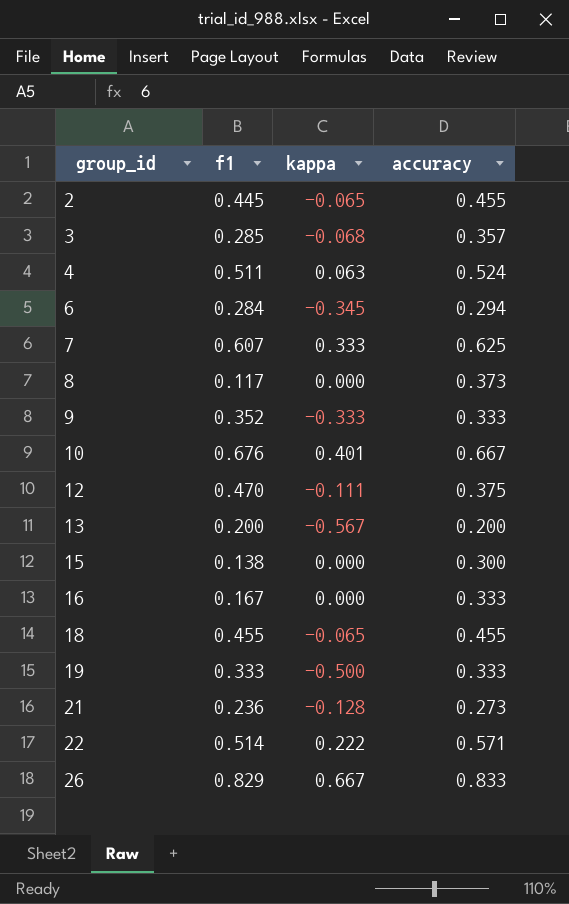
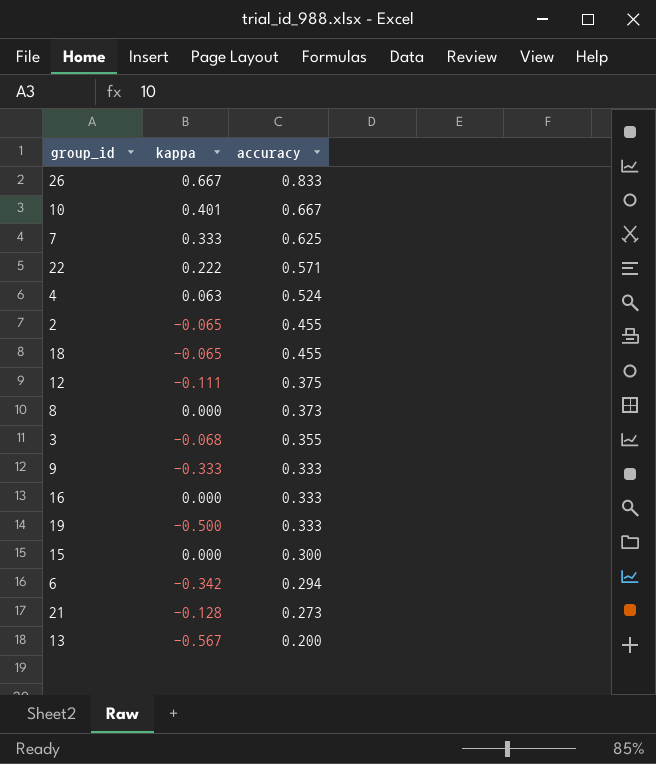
row order: group_id ascending -> accuracy descending
column f1 | position: 2 -> none
3 | accuracy: 0.357 -> 0.355
6 | kappa: -0.345 -> -0.342

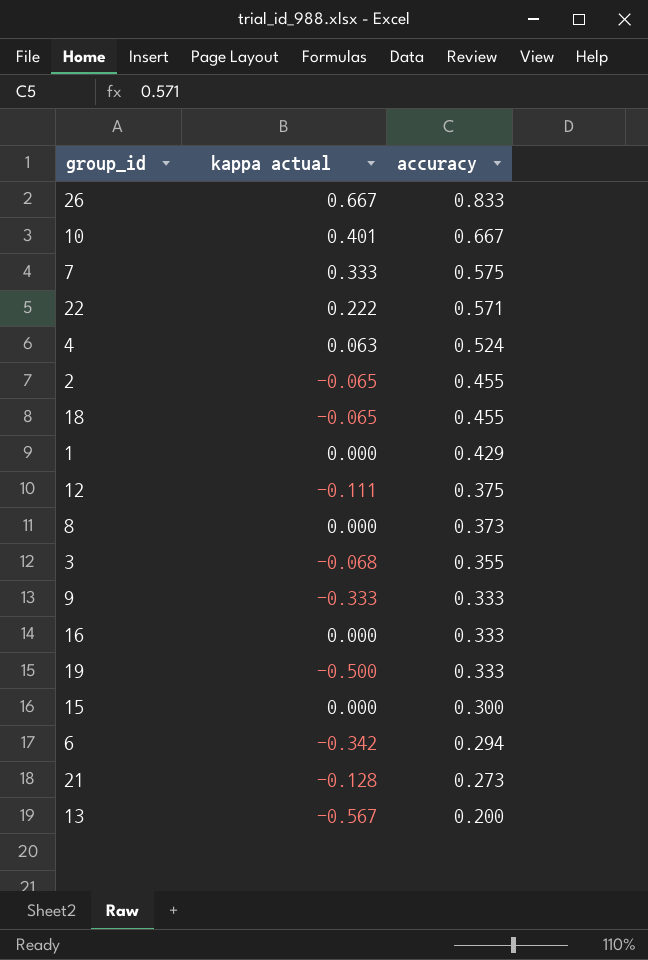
column name: kappa -> kappa actual
7 | accuracy: 0.625 -> 0.575
row 1: none -> 0.000 | 0.429

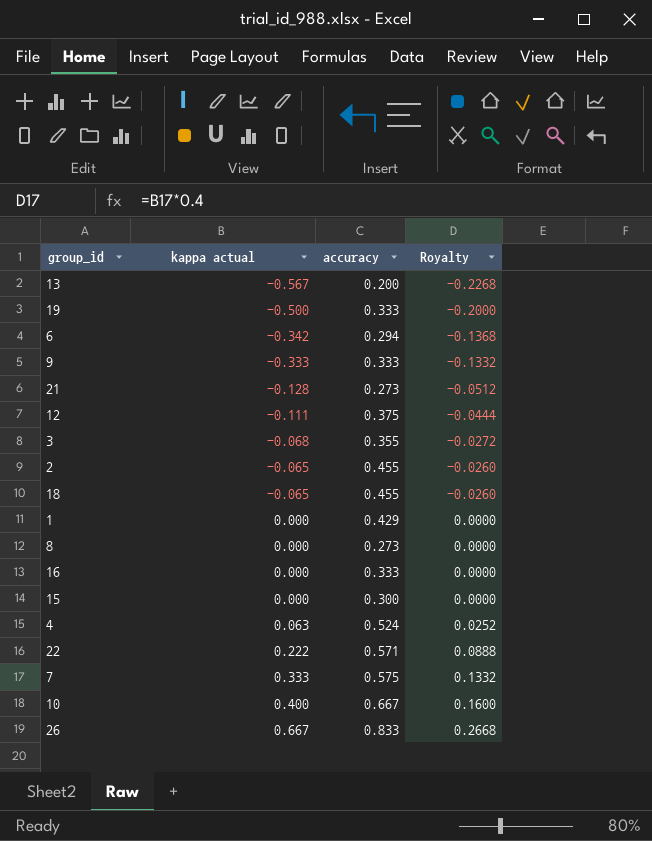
row order: accuracy descending -> kappa actual ascending
column Royalty | formula: none -> [kappa actual] * 0.4
8 | accuracy: 0.373 -> 0.273
10 | kappa actual: 0.401 -> 0.400

